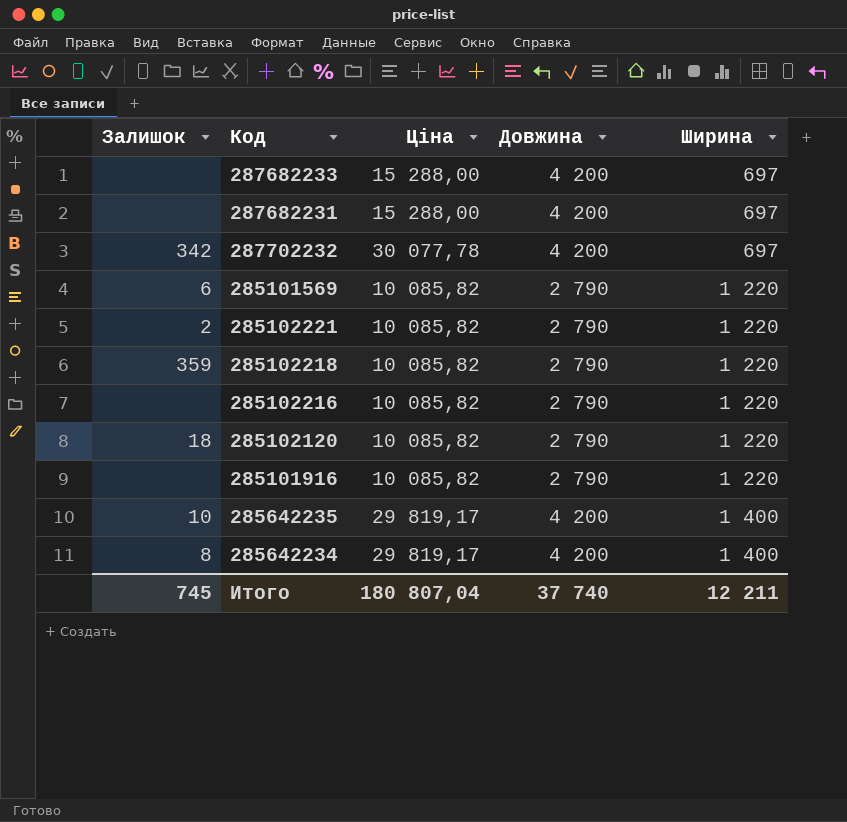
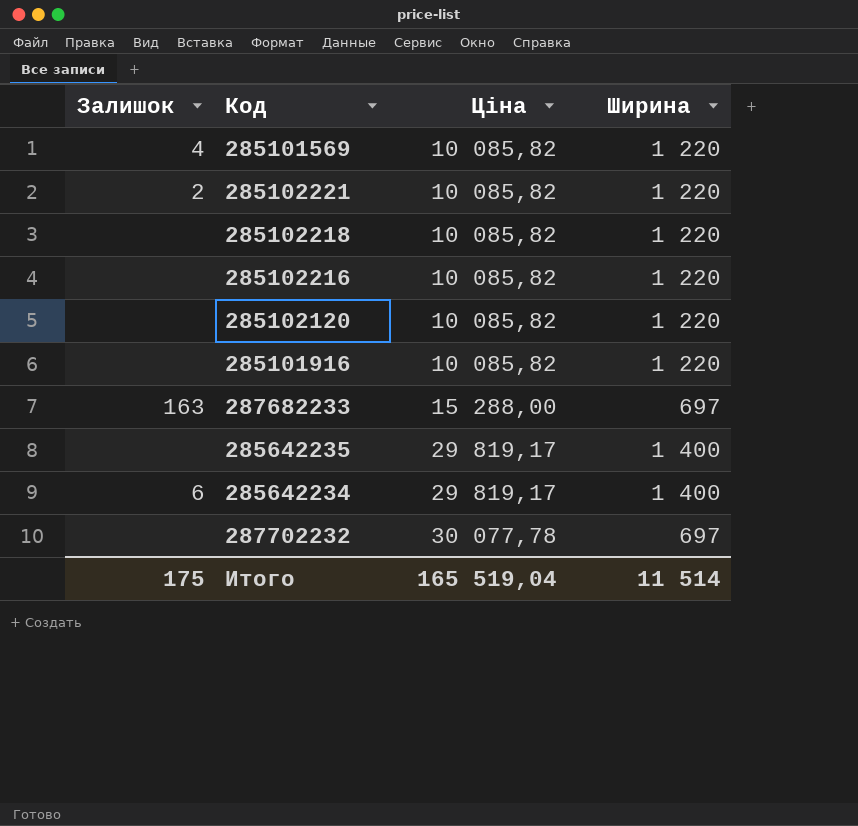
row order: Ширина ascending -> Ціна ascending
column Довжина | position: 4 -> none
row 287682231: none | 15 288,00 | 4 200 | 697 -> none
285101569 | Залишок: 6 -> 4
285102218 | Залишок: 359 -> none
285102120 | Залишок: 18 -> none
287682233 | Залишок: none -> 163
285642235 | Залишок: 10 -> none
285642234 | Залишок: 8 -> 6
287702232 | Залишок: 342 -> none
Итого | Залишок: 745 -> 175
Итого | Ціна: 180 807,04 -> 165 519,04
Итого | Ширина: 12 211 -> 11 514

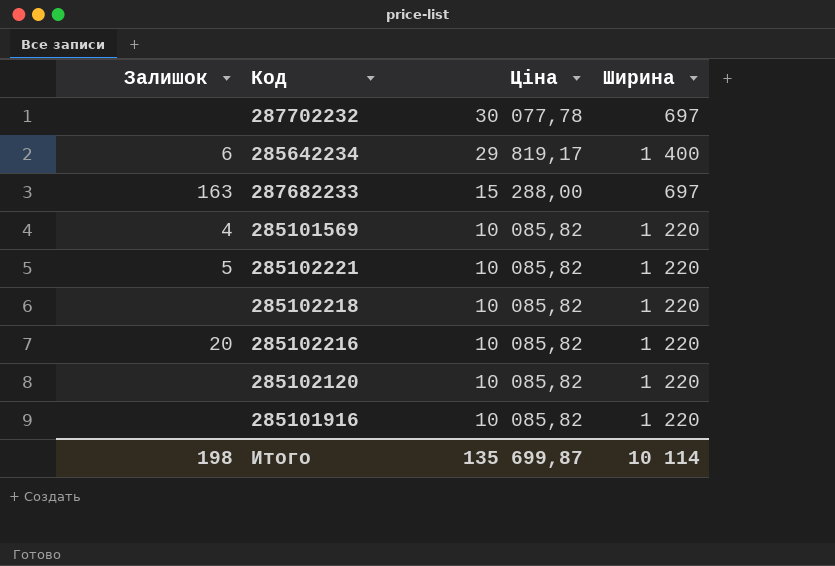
row order: Ціна ascending -> Ціна descending
row 285642235: none | 29 819,17 | 1 400 -> none
285102221 | Залишок: 2 -> 5
285102216 | Залишок: none -> 20
Итого | Залишок: 175 -> 198
Итого | Ціна: 165 519,04 -> 135 699,87
Итого | Ширина: 11 514 -> 10 114

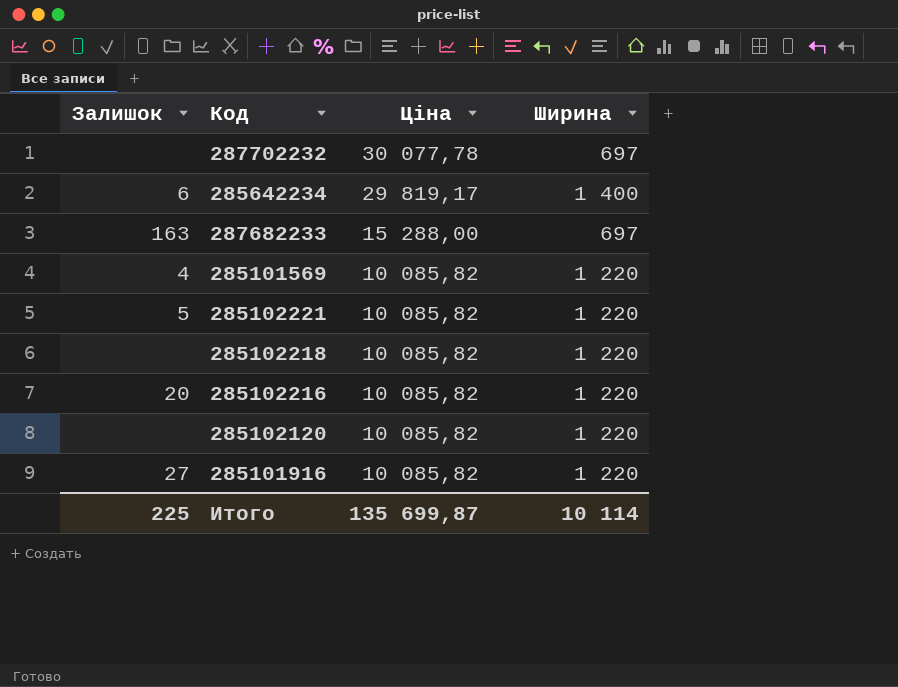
285101916 | Залишок: none -> 27
Итого | Залишок: 198 -> 225

